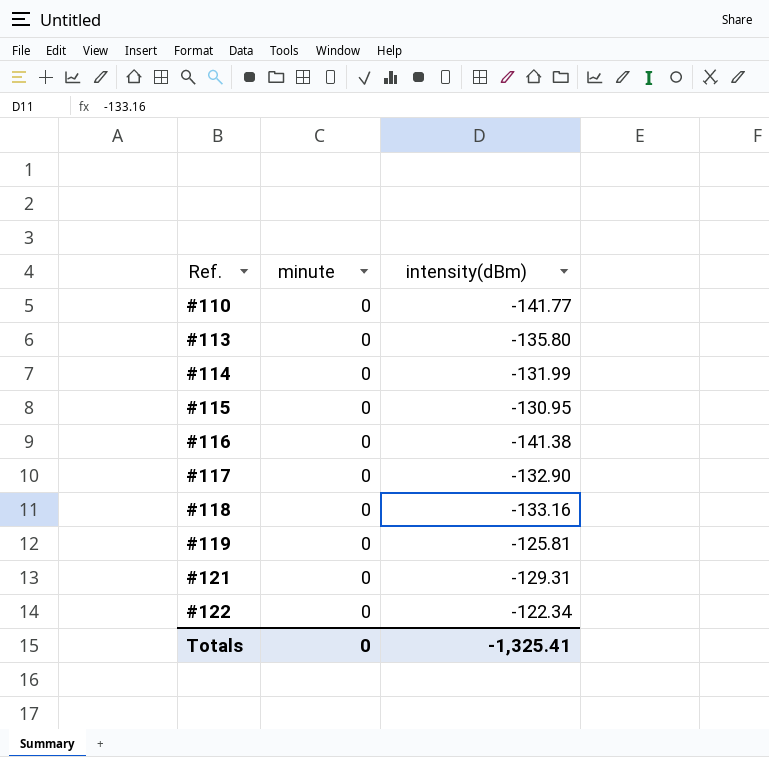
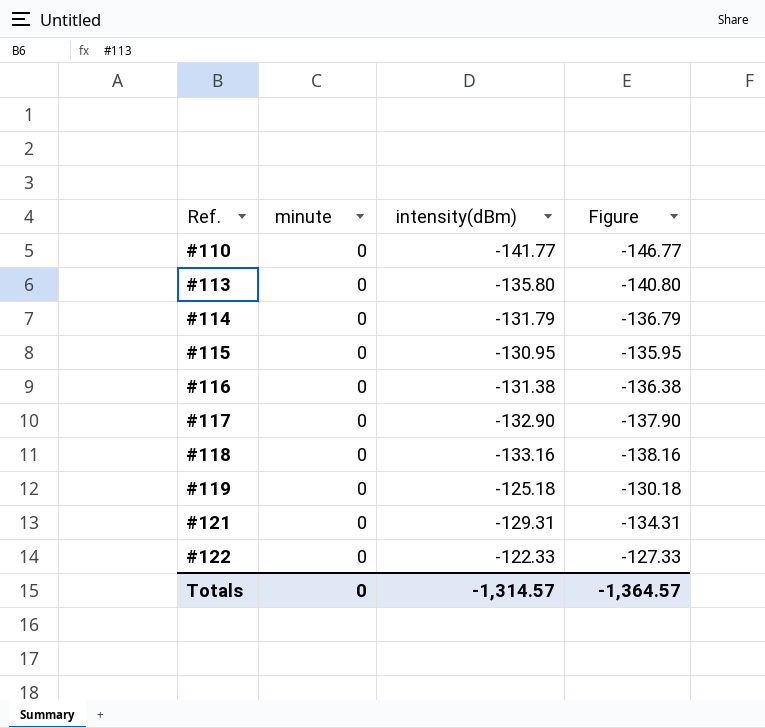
column Figure | formula: none -> [intensity(dBm)] - 5
#114 | intensity(dBm): -131.99 -> -131.79
#116 | intensity(dBm): -141.38 -> -131.38
#119 | intensity(dBm): -125.81 -> -125.18
#122 | intensity(dBm): -122.34 -> -122.33
Totals | intensity(dBm): -1,325.41 -> -1,314.57

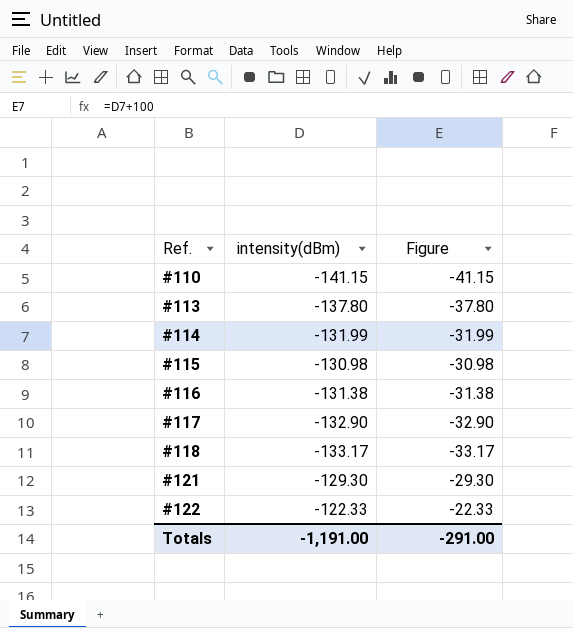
column minute | position: 2 -> none
column Figure | formula: [intensity(dBm)] - 5 -> [intensity(dBm)] + 100
row #119: 0 | -125.18 | -130.18 -> none
#110 | intensity(dBm): -141.77 -> -141.15
#113 | intensity(dBm): -135.80 -> -137.80
#114 | intensity(dBm): -131.79 -> -131.99
#115 | intensity(dBm): -130.95 -> -130.98
#118 | intensity(dBm): -133.16 -> -133.17
#121 | intensity(dBm): -129.31 -> -129.30
Totals | intensity(dBm): -1,314.57 -> -1,191.00
Totals | Figure: -1,364.57 -> -291.00

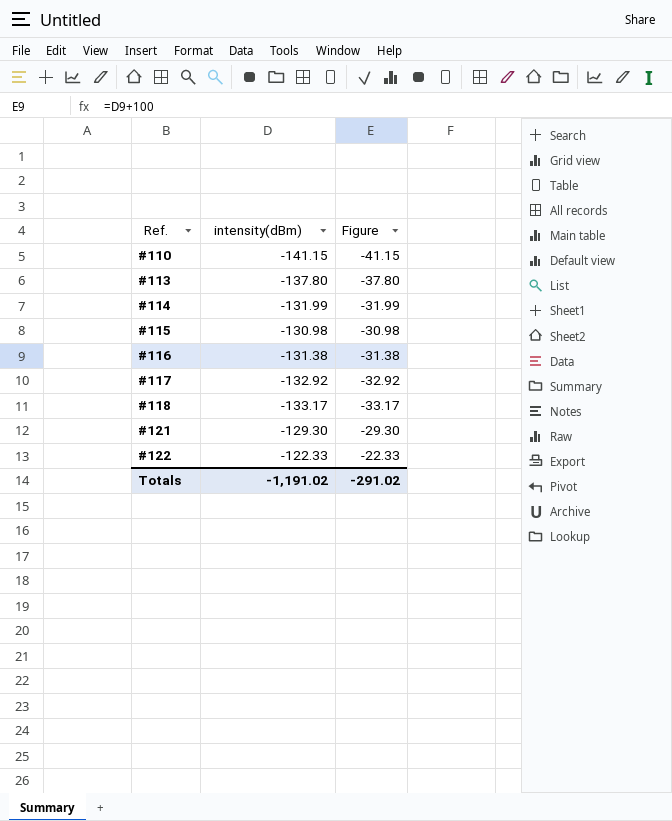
#117 | intensity(dBm): -132.90 -> -132.92
#117 | Figure: -32.90 -> -32.92
Totals | intensity(dBm): -1,191.00 -> -1,191.02
Totals | Figure: -291.00 -> -291.02

